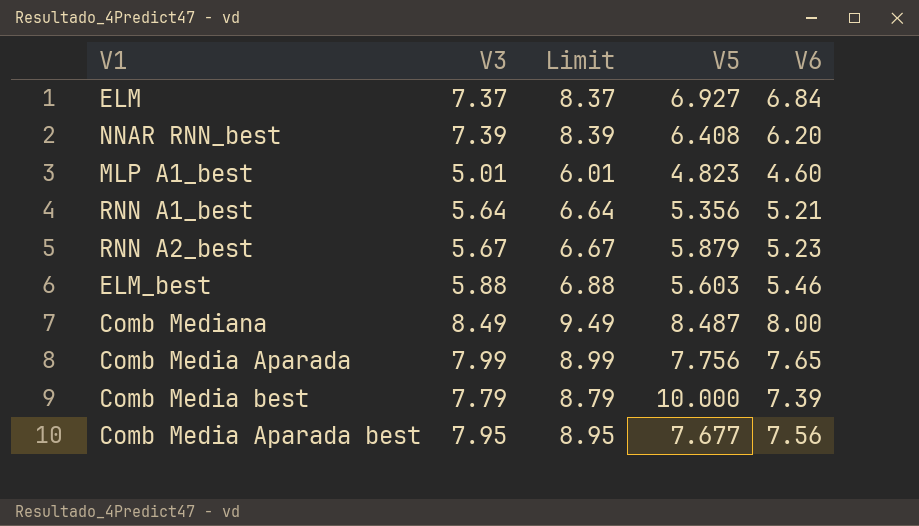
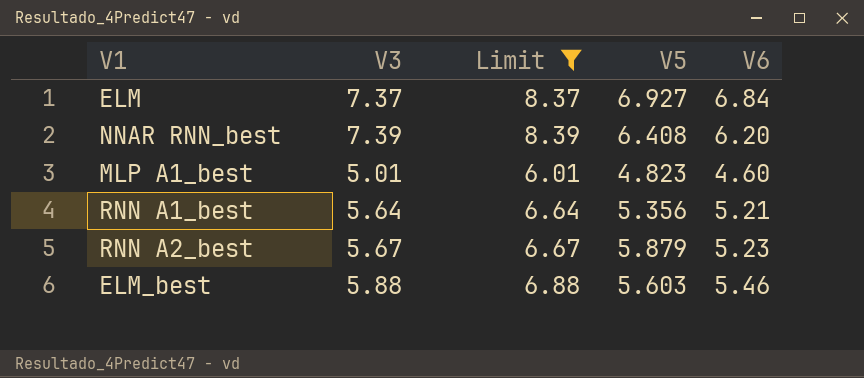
filter: none -> Limit <= 8.39

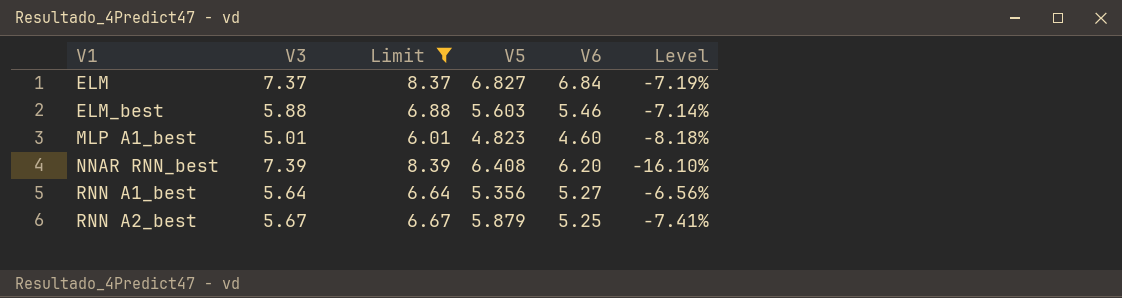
row order: none -> V1 ascending
column Level | formula: none -> ([V6] - [V3]) / [V3]
ELM | V5: 6.927 -> 6.827
RNN A1_best | V6: 5.21 -> 5.27
RNN A2_best | V6: 5.23 -> 5.25

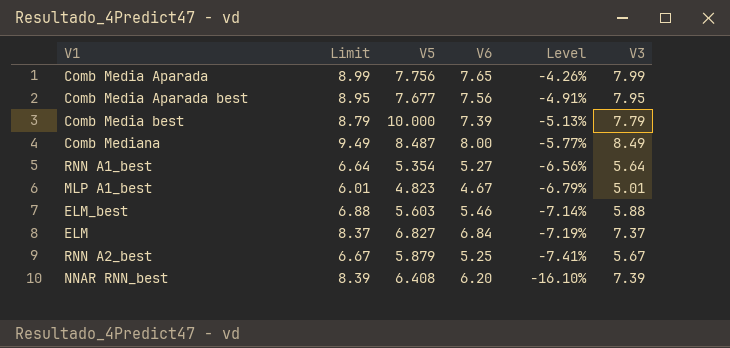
filter: Limit <= 8.39 -> none
row order: V1 ascending -> Level descending
column V3 | position: 2 -> 6
RNN A1_best | V5: 5.356 -> 5.354
MLP A1_best | V6: 4.60 -> 4.67
MLP A1_best | Level: -8.18% -> -6.79%

